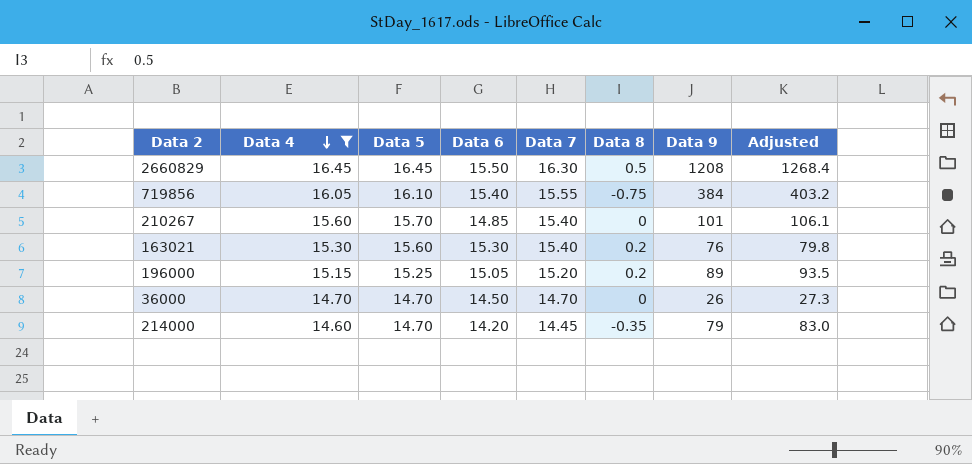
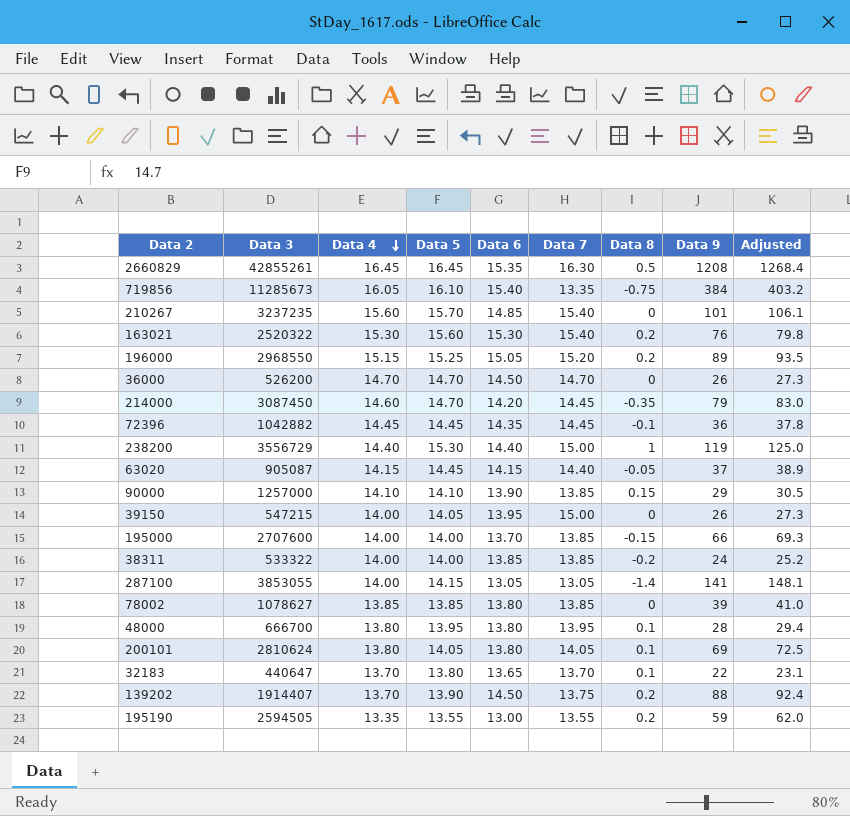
filter: Data 4 >= 14.60 -> none
column Data 3 | position: none -> 2
2660829 | Data 6: 15.50 -> 15.35
719856 | Data 7: 15.55 -> 13.35

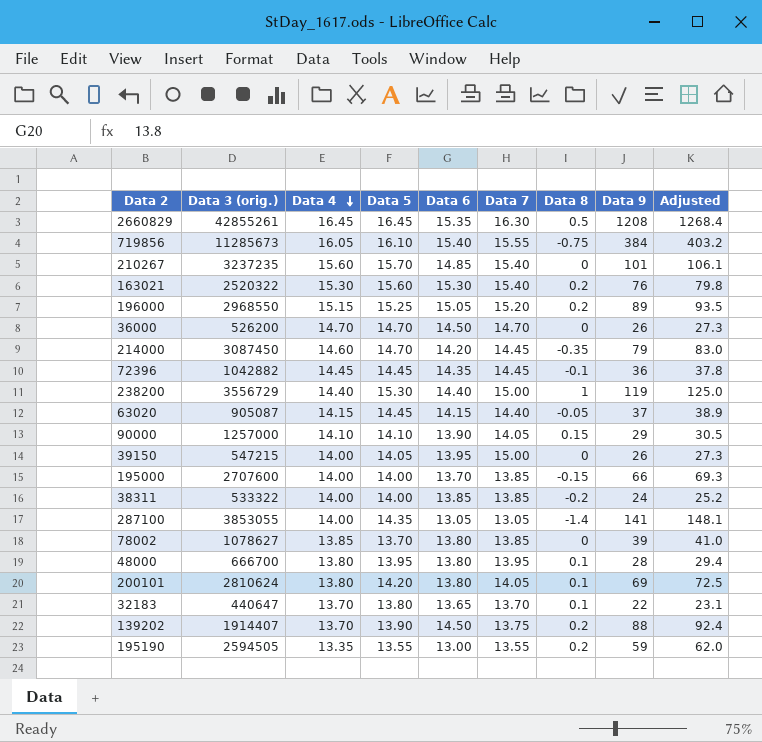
column name: Data 3 -> Data 3 (orig.)
719856 | Data 7: 13.35 -> 15.55
90000 | Data 7: 13.85 -> 14.05
287100 | Data 5: 14.15 -> 14.35
78002 | Data 5: 13.85 -> 13.70
200101 | Data 5: 14.05 -> 14.20

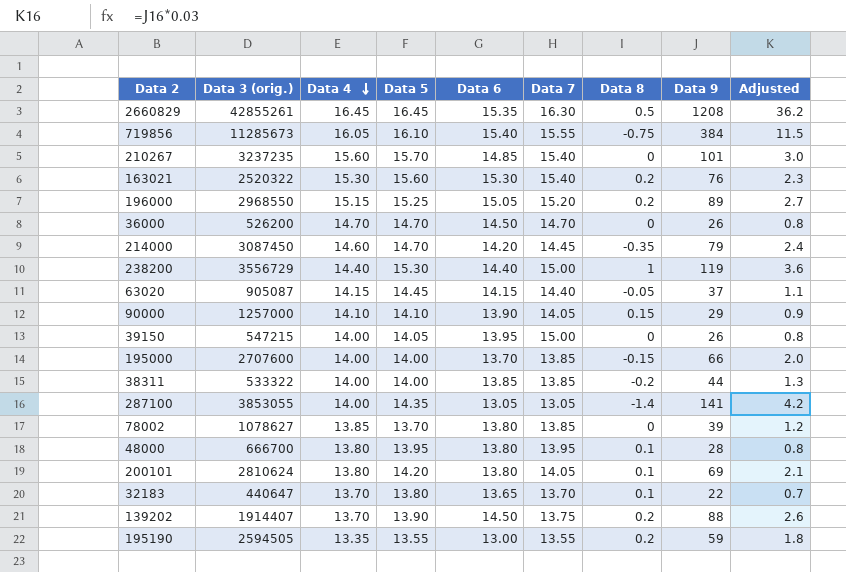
column Adjusted | formula: [Data 9] * 1.05 -> [Data 9] * 0.03
row 72396: 1042882 | 14.45 | 14.45 | 14.35 | 14.45 | -0.1 | 36 | 37.8 -> none
38311 | Data 9: 24 -> 44

